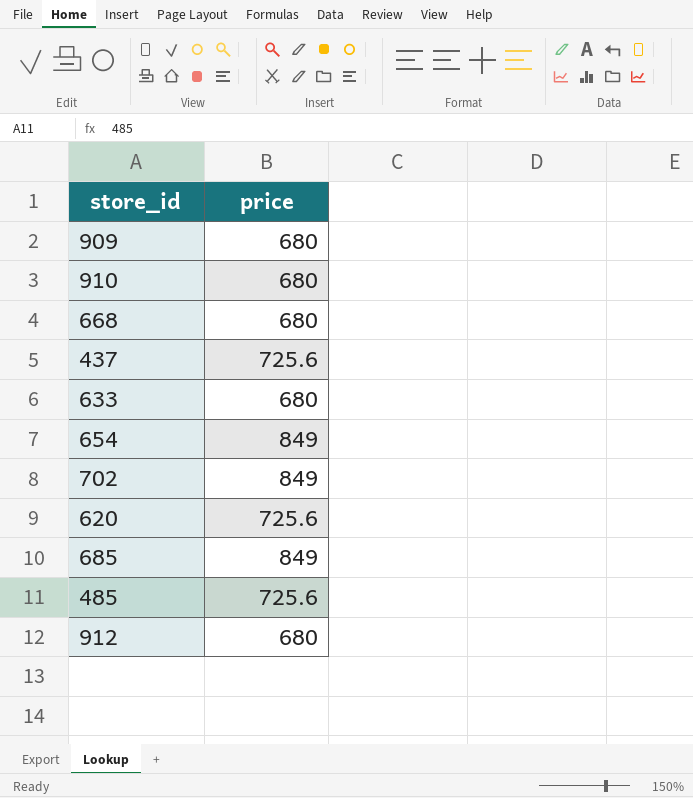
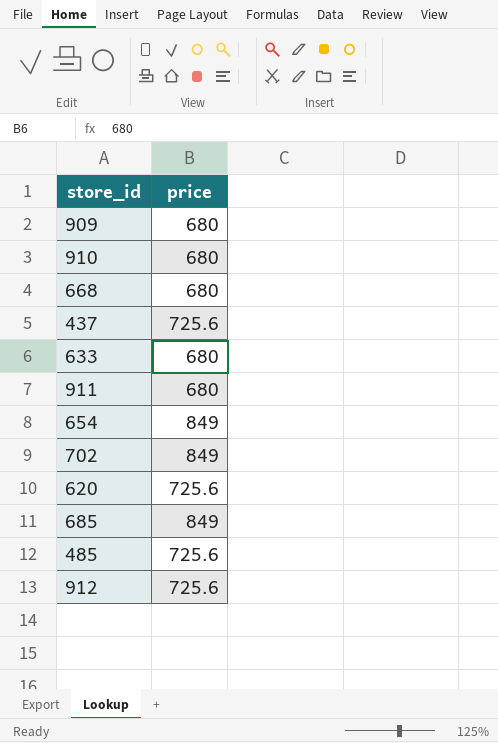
row 911: none -> 680
912 | price: 680 -> 725.6

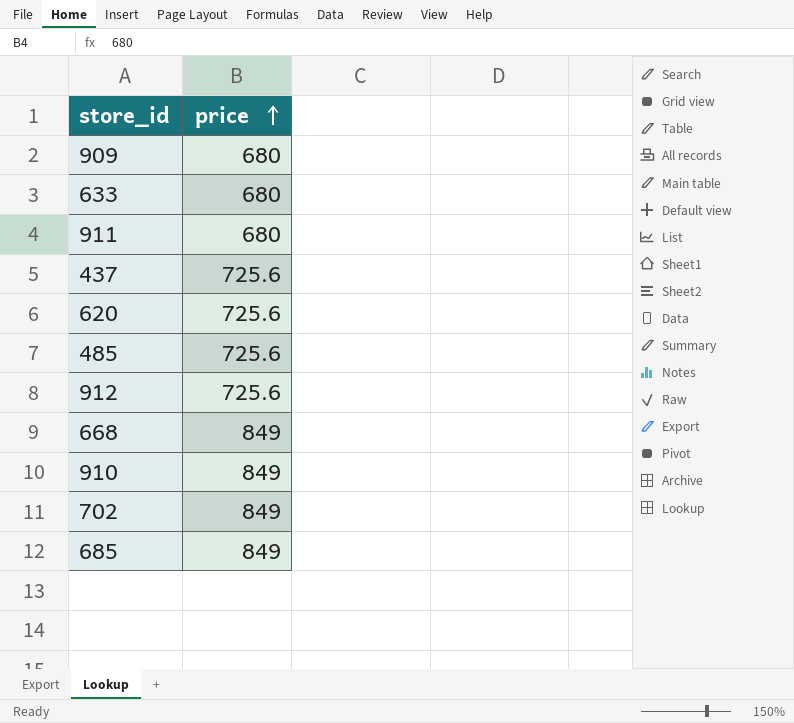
row order: none -> price ascending
row 654: 849 -> none
668 | price: 680 -> 849
910 | price: 680 -> 849

